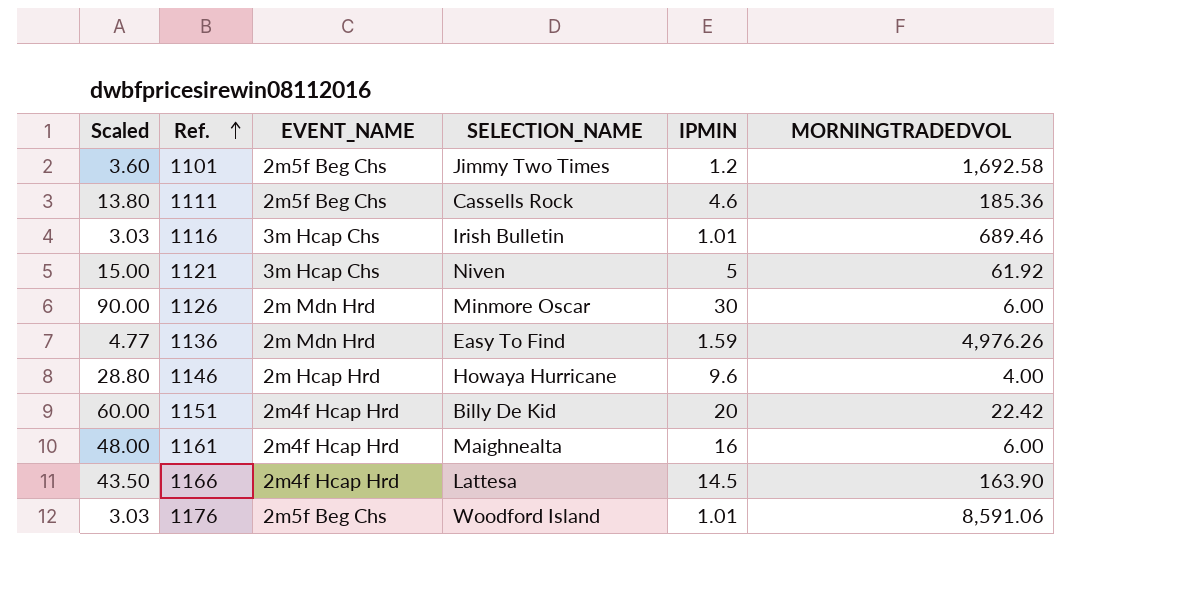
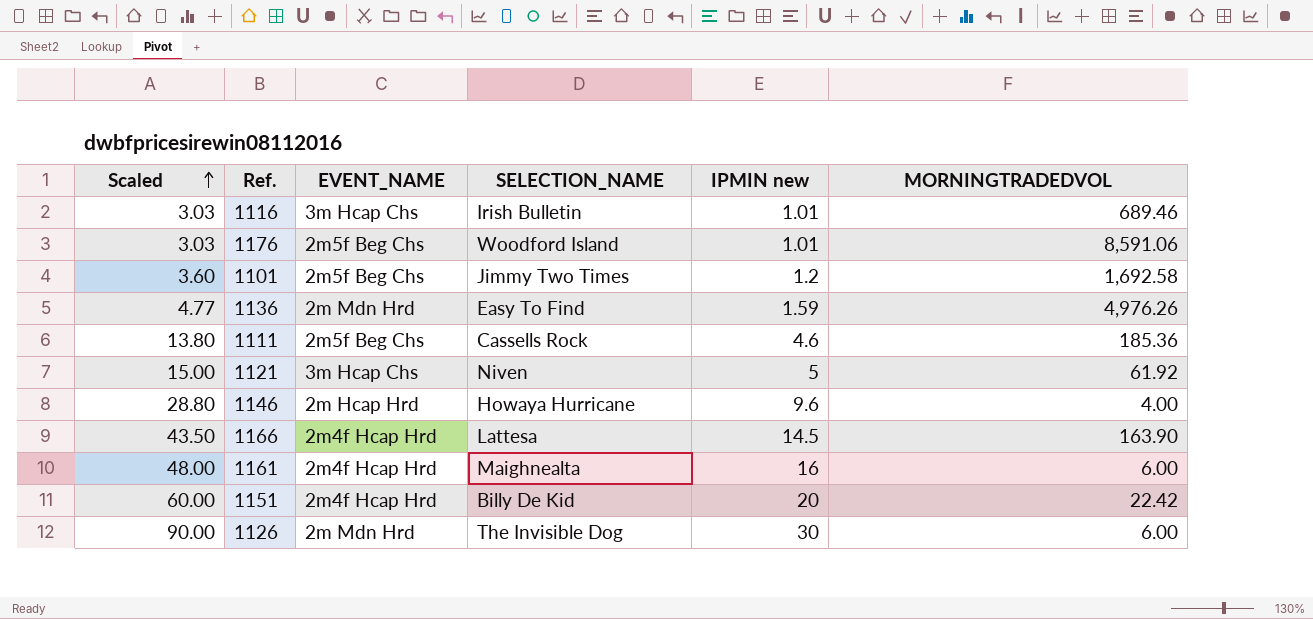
row order: Ref. ascending -> Scaled ascending
column name: IPMIN -> IPMIN new
1126 | SELECTION_NAME: Minmore Oscar -> The Invisible Dog

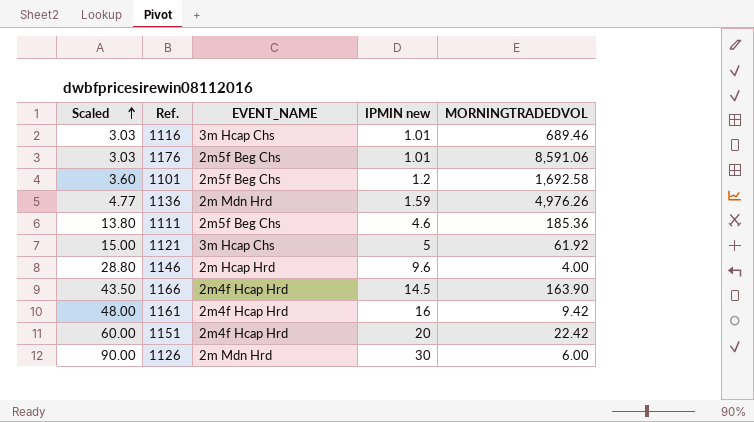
column SELECTION_NAME | position: 4 -> none
1161 | MORNINGTRADEDVOL: 6.00 -> 9.42

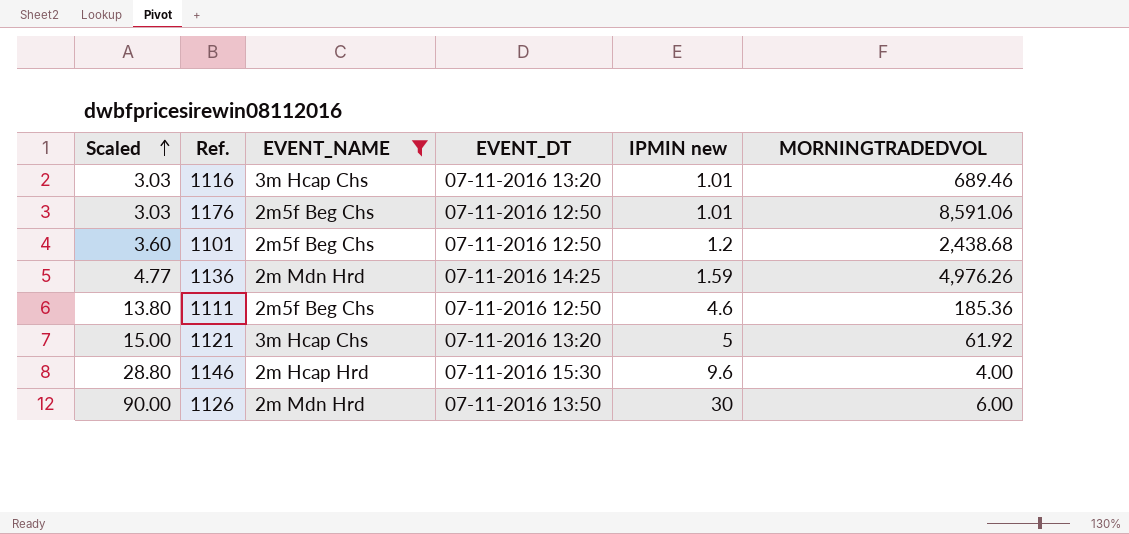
filter: none -> EVENT_NAME != 2m4f Hcap Hrd
column EVENT_DT | position: none -> 4
1101 | MORNINGTRADEDVOL: 1,692.58 -> 2,438.68

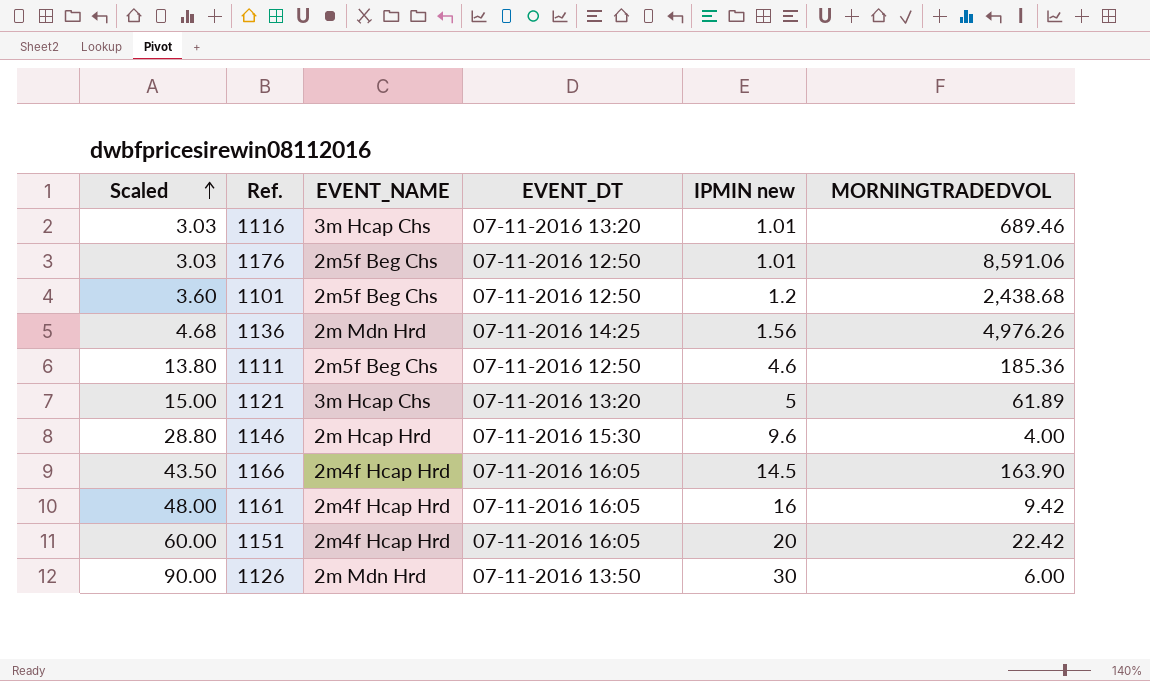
filter: EVENT_NAME != 2m4f Hcap Hrd -> none
1136 | Scaled: 4.77 -> 4.68
1136 | IPMIN new: 1.59 -> 1.56
1121 | MORNINGTRADEDVOL: 61.92 -> 61.89

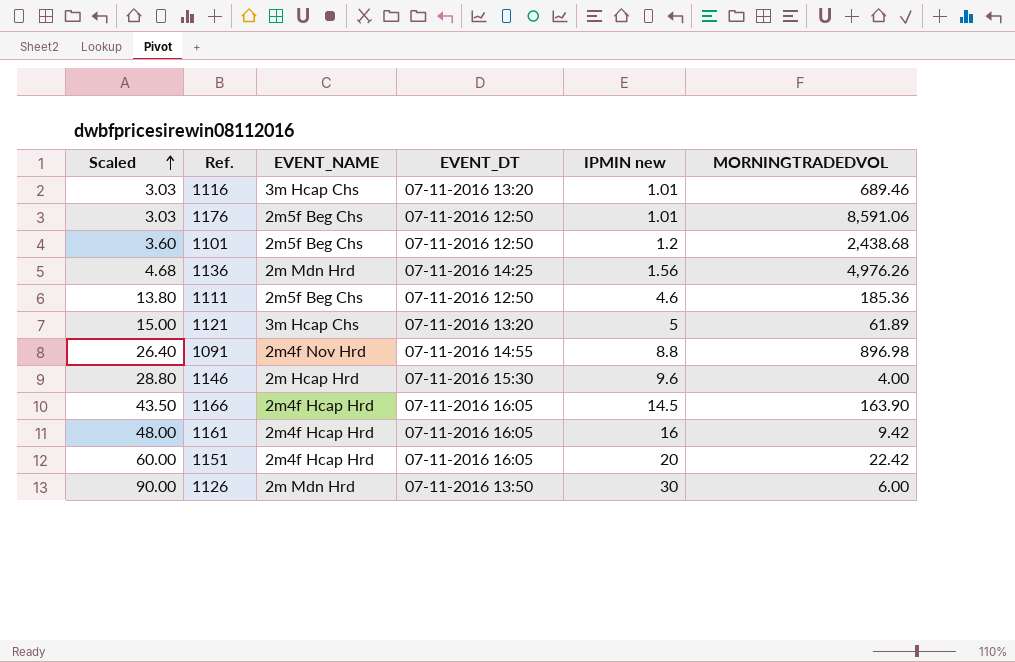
row 1091: none -> 26.40 | 2m4f Nov Hrd | 07-11-2016 14:55 | 8.8 | 896.98

